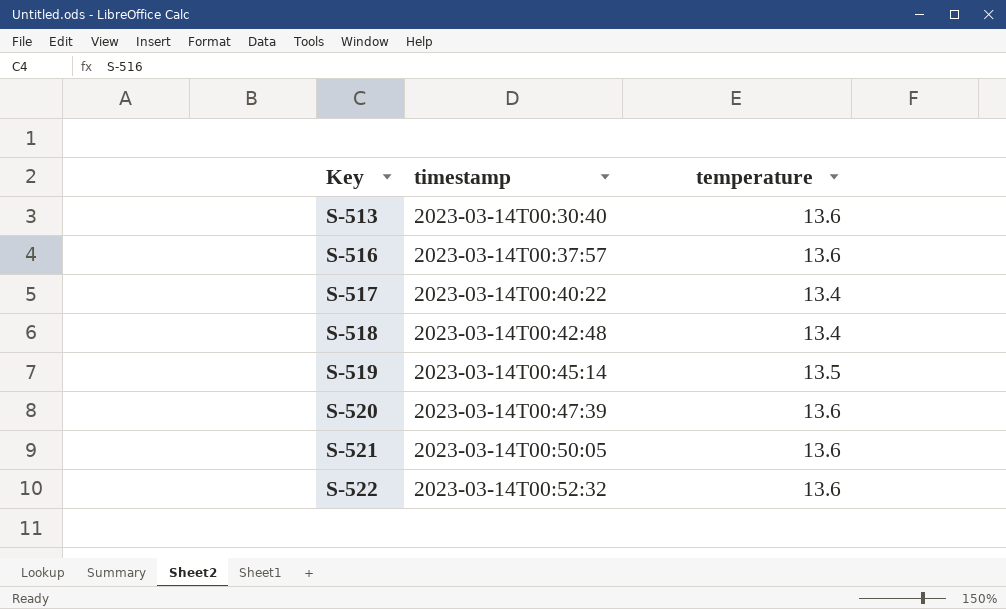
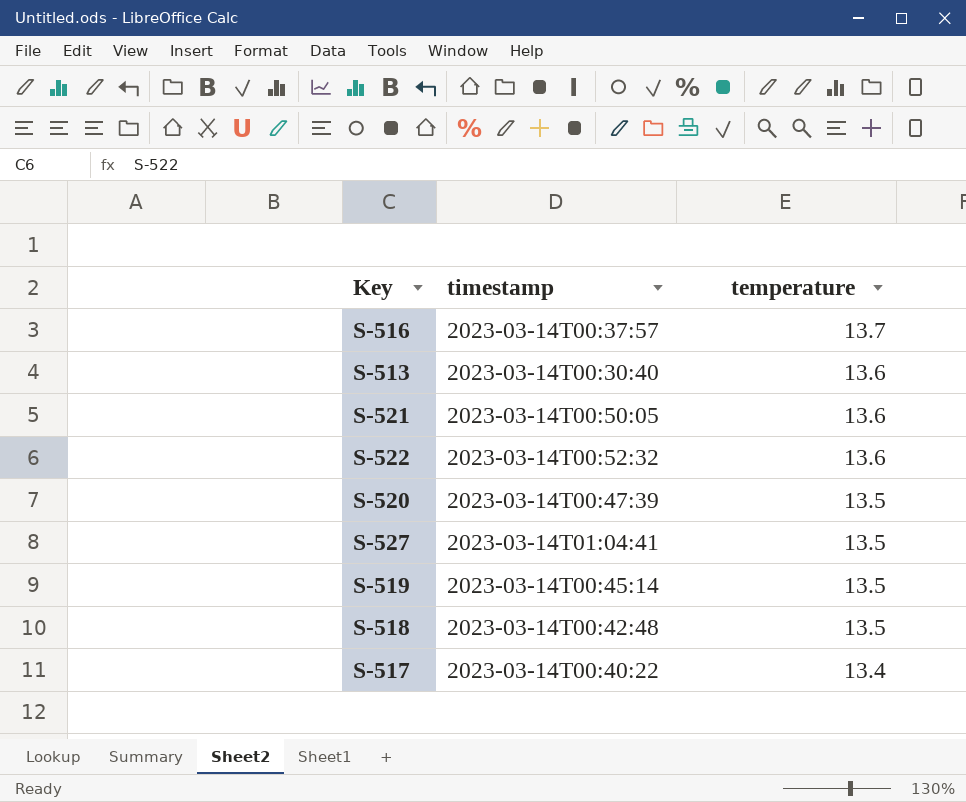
row order: Key ascending -> temperature descending
S-516 | temperature: 13.6 -> 13.7
S-520 | temperature: 13.6 -> 13.5
row S-527: none -> 2023-03-14T01:04:41 | 13.5
S-518 | temperature: 13.4 -> 13.5

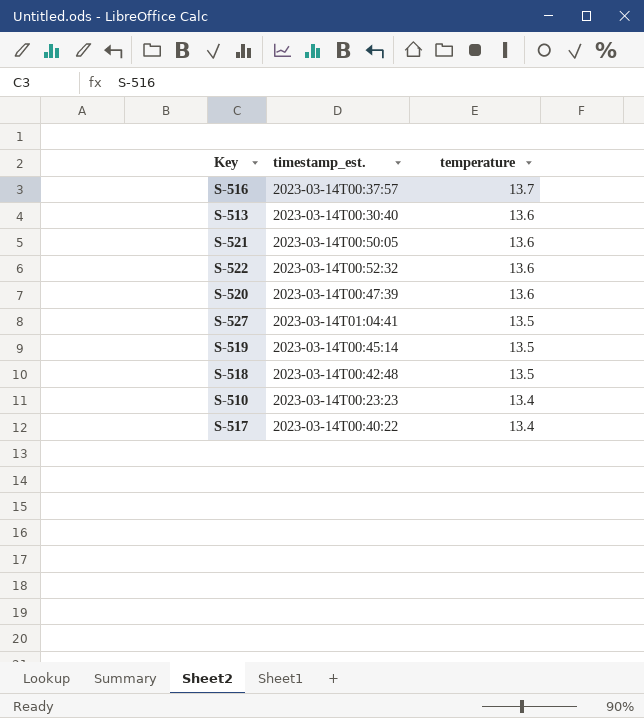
column name: timestamp -> timestamp_est.
S-520 | temperature: 13.5 -> 13.6
row S-510: none -> 2023-03-14T00:23:23 | 13.4

